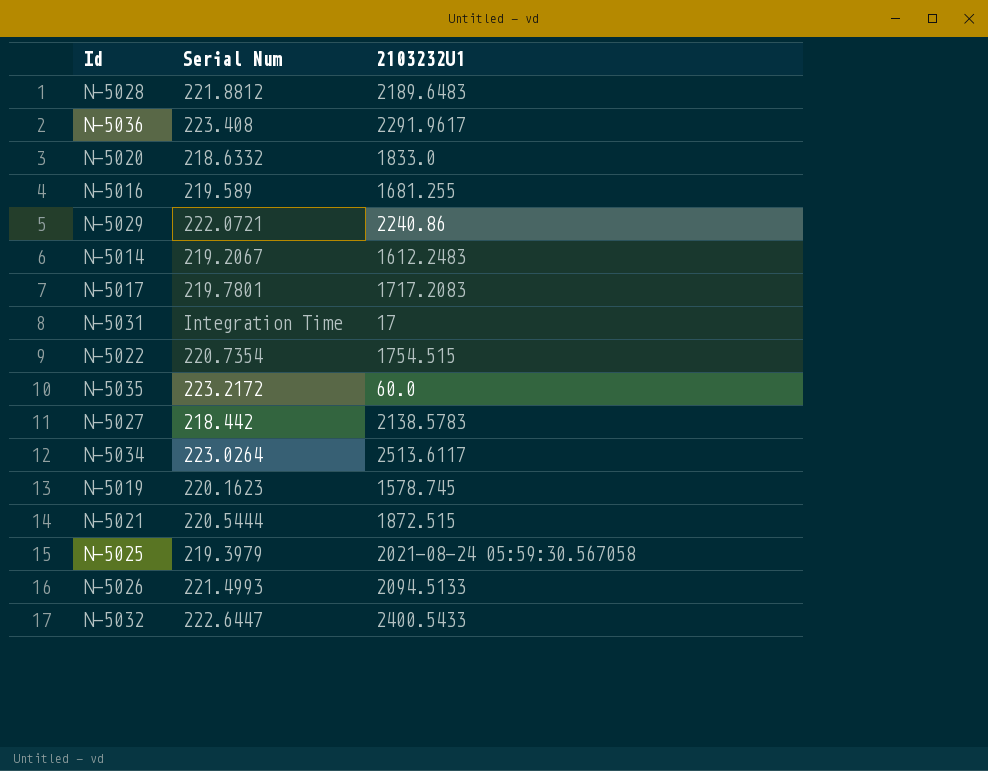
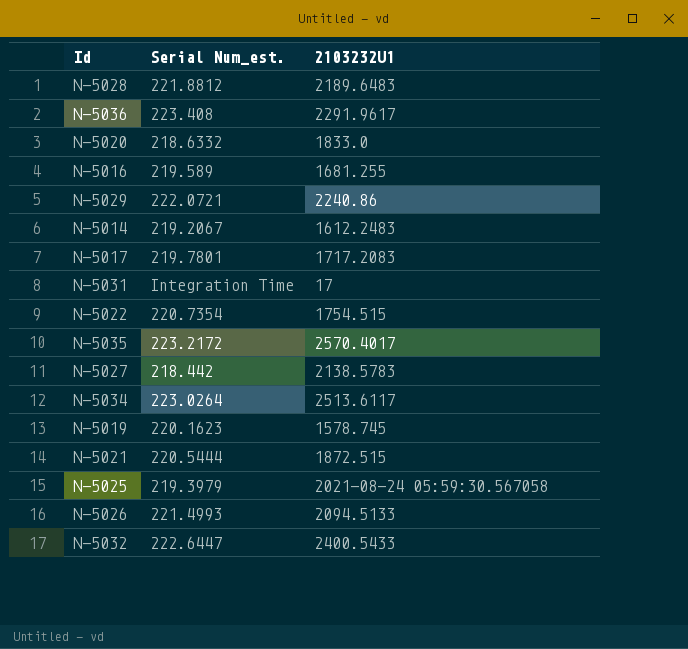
column name: Serial Num -> Serial Num_est.
N-5035 | 2103232U1: 60.0 -> 2570.4017

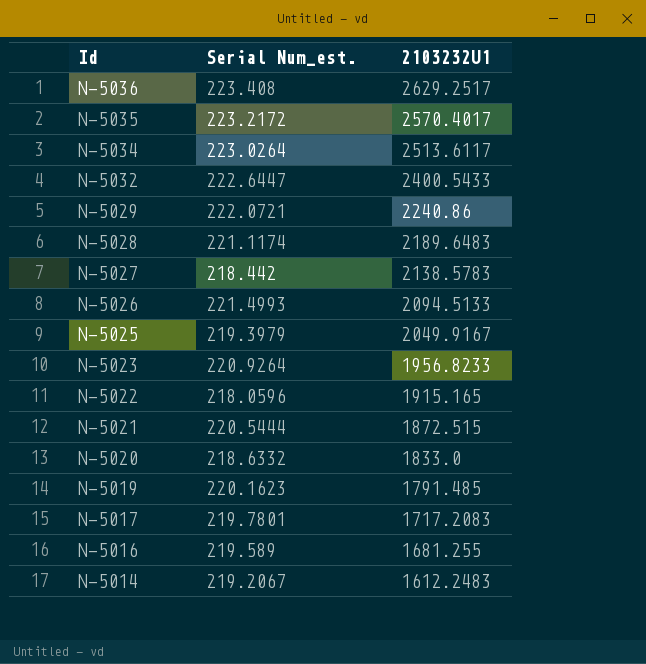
row order: none -> Id descending
row N-5031: Integration Time | 17 -> none
N-5036 | 2103232U1: 2291.9617 -> 2629.2517
N-5028 | Serial Num_est.: 221.8812 -> 221.1174
N-5025 | 2103232U1: 2021-08-24 05:59:30.567058 -> 2049.9167
row N-5023: none -> 220.9264 | 1956.8233
N-5022 | Serial Num_est.: 220.7354 -> 218.0596
N-5022 | 2103232U1: 1754.515 -> 1915.165
N-5019 | 2103232U1: 1578.745 -> 1791.485

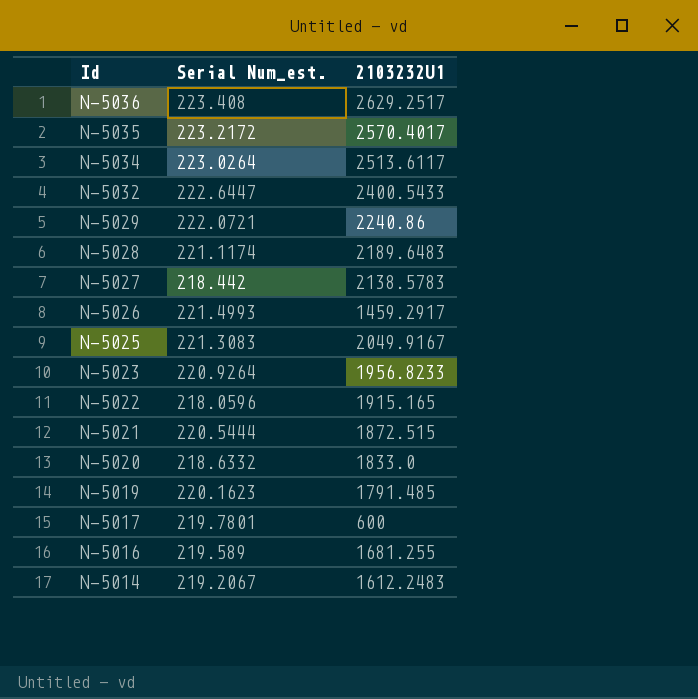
N-5026 | 2103232U1: 2094.5133 -> 1459.2917
N-5025 | Serial Num_est.: 219.3979 -> 221.3083
N-5017 | 2103232U1: 1717.2083 -> 600

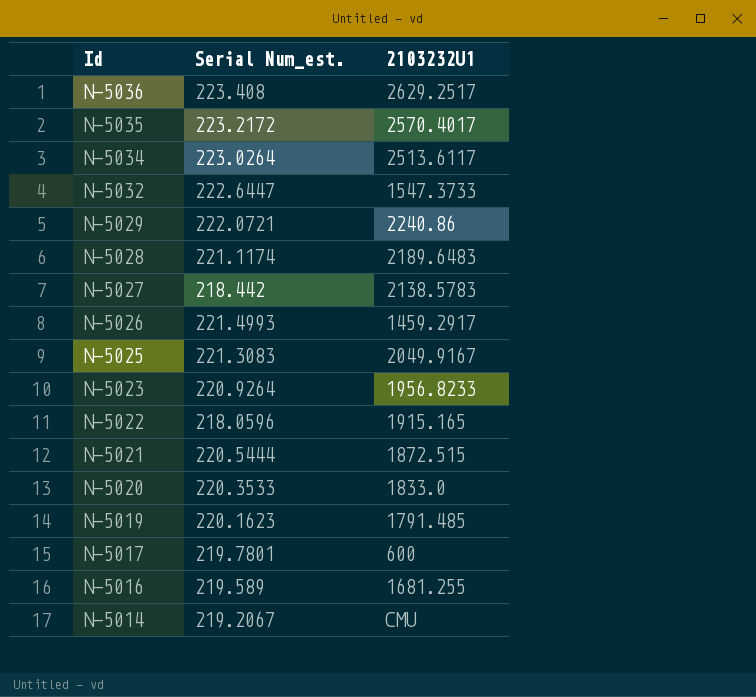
N-5032 | 2103232U1: 2400.5433 -> 1547.3733
N-5020 | Serial Num_est.: 218.6332 -> 220.3533
N-5014 | 2103232U1: 1612.2483 -> CMU

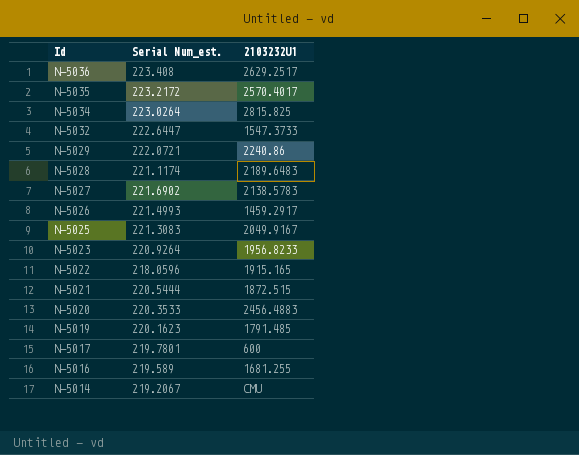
N-5034 | 2103232U1: 2513.6117 -> 2815.825
N-5027 | Serial Num_est.: 218.442 -> 221.6902
N-5020 | 2103232U1: 1833.0 -> 2456.4883

